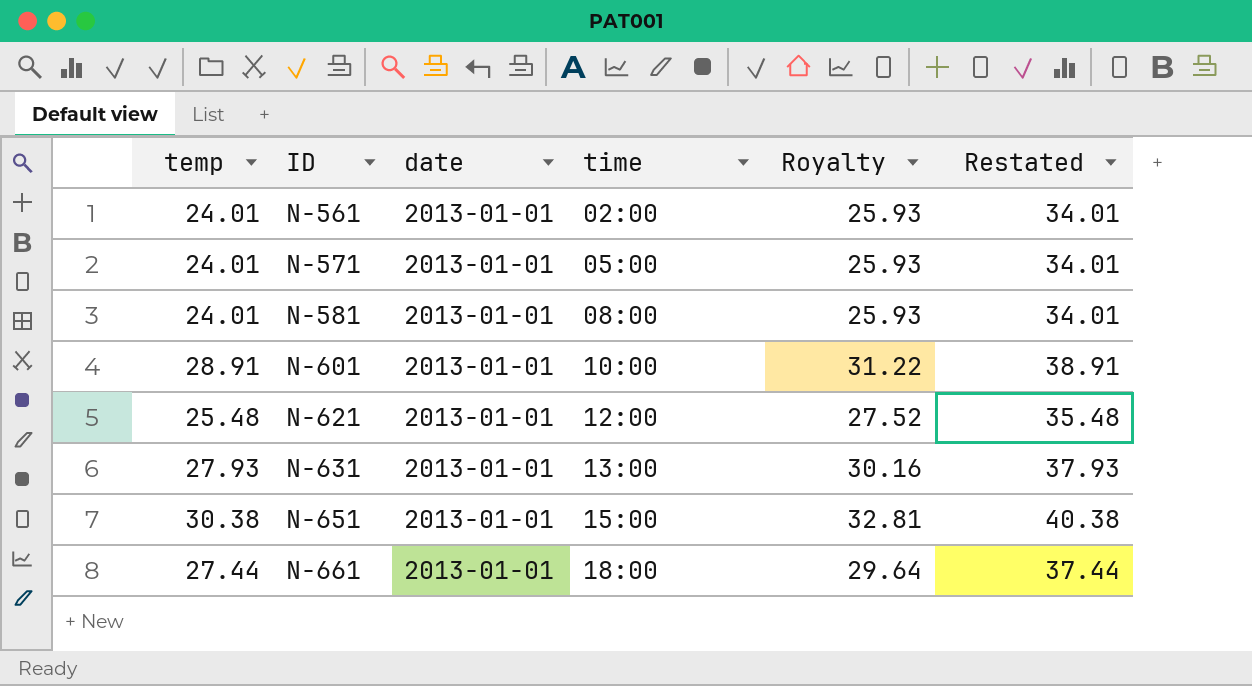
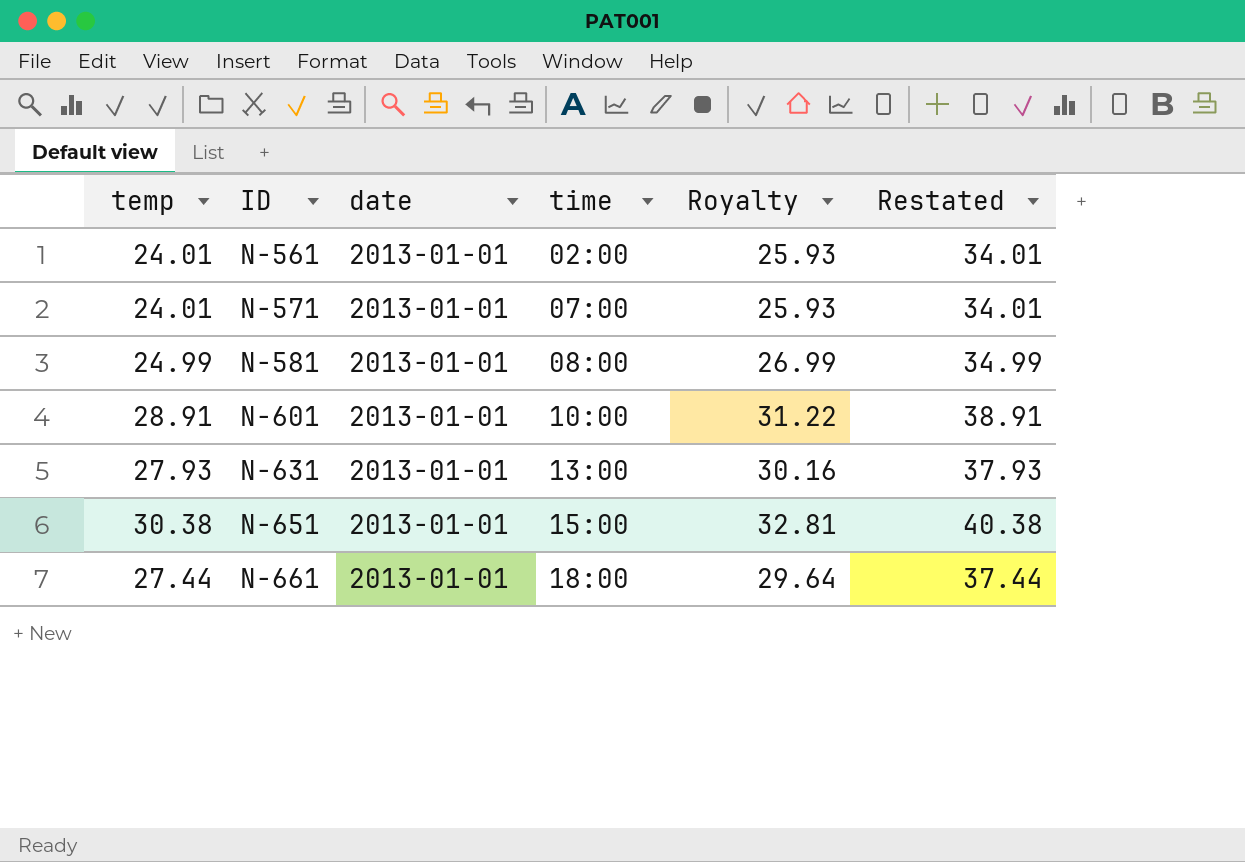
row N-621: 25.48 | 2013-01-01 | 12:00 | 27.52 | 35.48 -> none
N-571 | time: 05:00 -> 07:00
N-581 | temp: 24.01 -> 24.99
N-581 | Royalty: 25.93 -> 26.99
N-581 | Restated: 34.01 -> 34.99

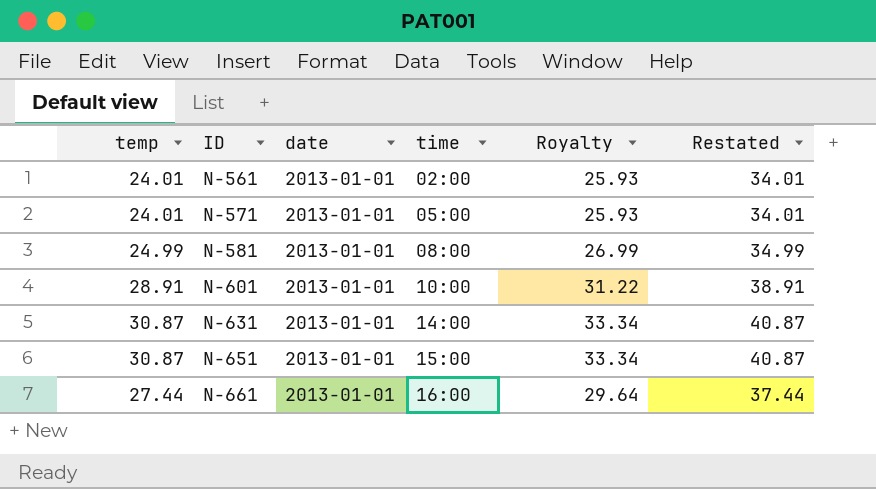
N-571 | time: 07:00 -> 05:00
N-631 | temp: 27.93 -> 30.87
N-631 | time: 13:00 -> 14:00
N-631 | Royalty: 30.16 -> 33.34
N-631 | Restated: 37.93 -> 40.87
N-651 | temp: 30.38 -> 30.87
N-651 | Royalty: 32.81 -> 33.34
N-651 | Restated: 40.38 -> 40.87
N-661 | time: 18:00 -> 16:00

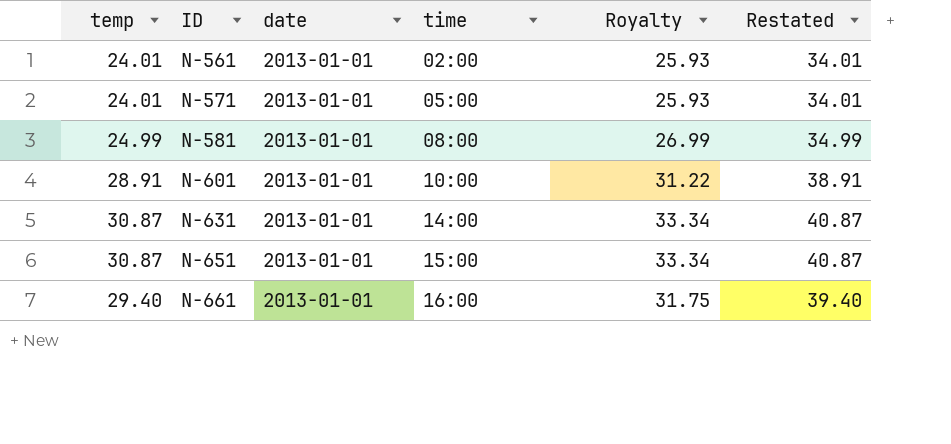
N-661 | temp: 27.44 -> 29.40
N-661 | Royalty: 29.64 -> 31.75
N-661 | Restated: 37.44 -> 39.40

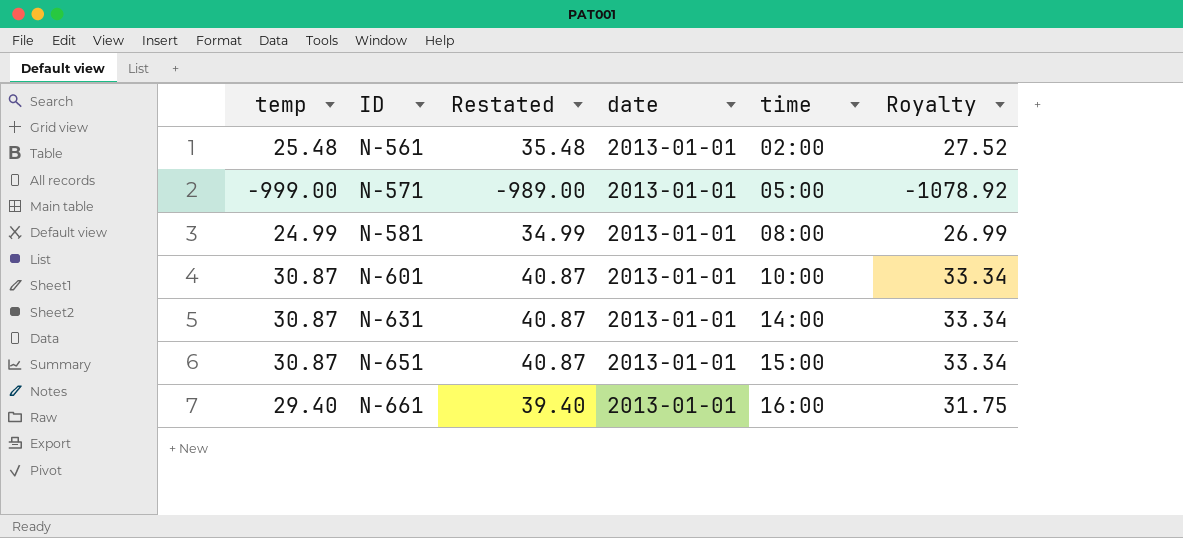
column Restated | position: 6 -> 3
N-561 | temp: 24.01 -> 25.48
N-561 | Restated: 34.01 -> 35.48
N-561 | Royalty: 25.93 -> 27.52
N-571 | temp: 24.01 -> -999.00
N-571 | Restated: 34.01 -> -989.00
N-571 | Royalty: 25.93 -> -1078.92
N-601 | temp: 28.91 -> 30.87
N-601 | Restated: 38.91 -> 40.87
N-601 | Royalty: 31.22 -> 33.34

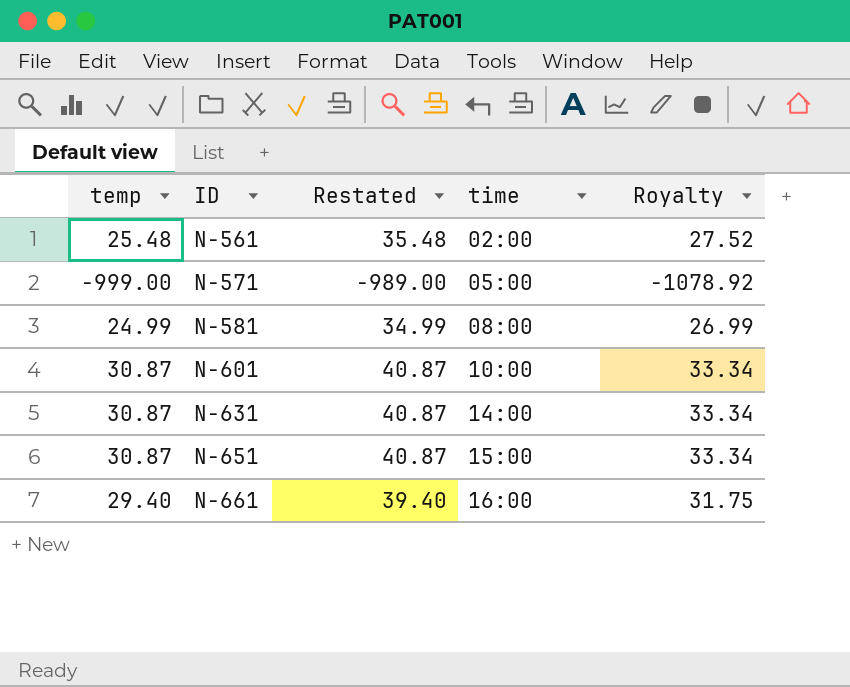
column date | position: 4 -> none

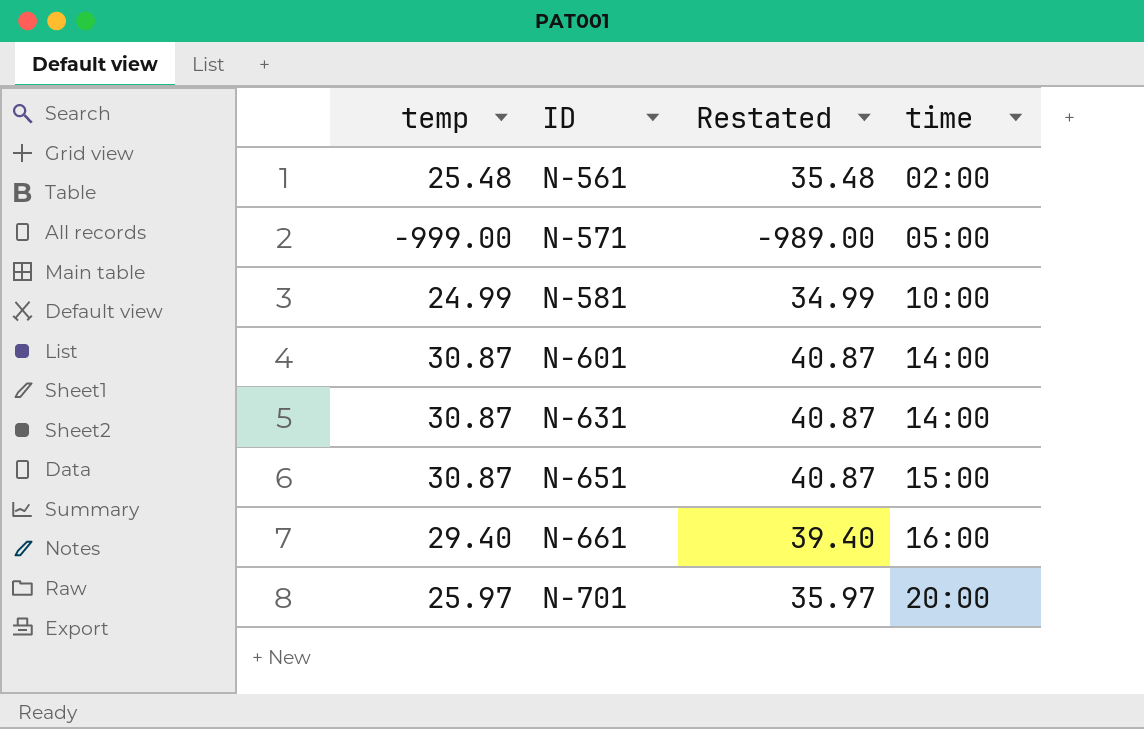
column Royalty | formula: [temp] * 1.08 -> none
N-581 | time: 08:00 -> 10:00
N-601 | time: 10:00 -> 14:00
row N-701: none -> 25.97 | 35.97 | 20:00

